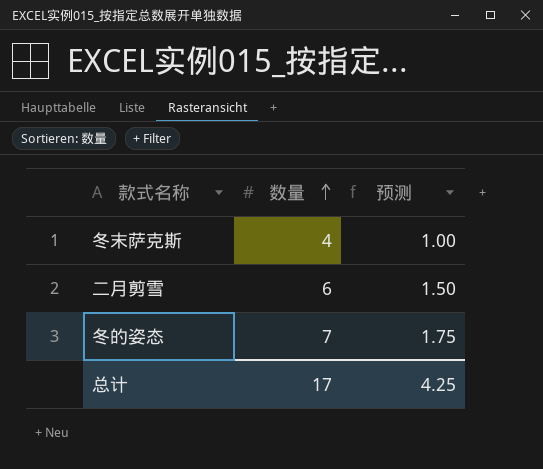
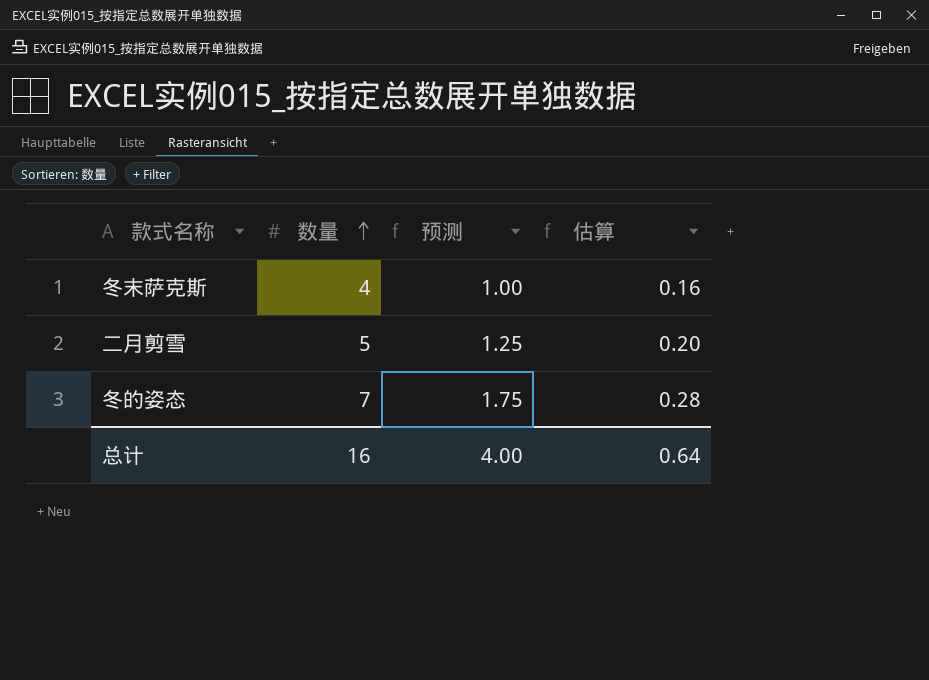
column 估算 | formula: none -> [数量] * 0.04
二月剪雪 | 数量: 6 -> 5
二月剪雪 | 预测: 1.50 -> 1.25
总计 | 数量: 17 -> 16
总计 | 预测: 4.25 -> 4.00

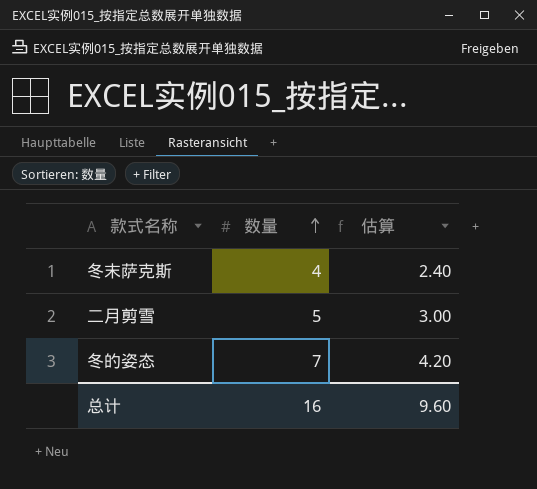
column 预测 | formula: [数量] * 0.25 -> none
column 估算 | formula: [数量] * 0.04 -> [数量] * 0.6
总计 | 估算: 0.64 -> 9.60

